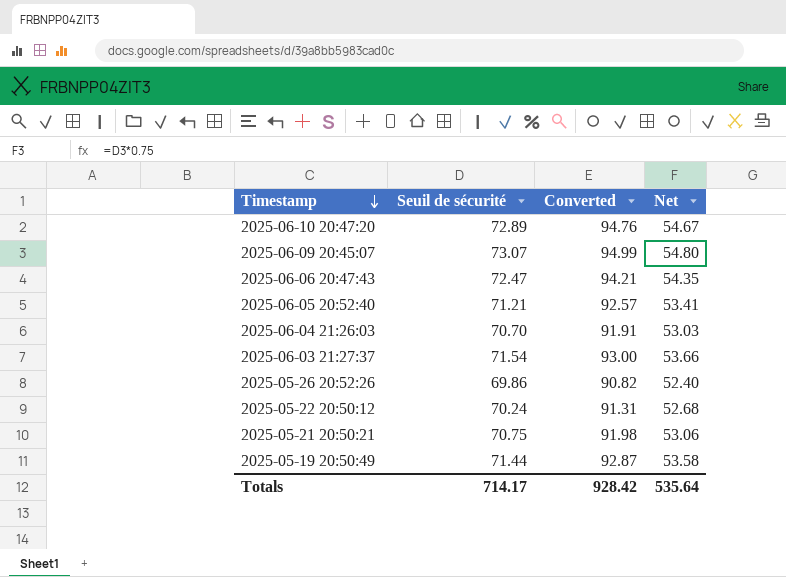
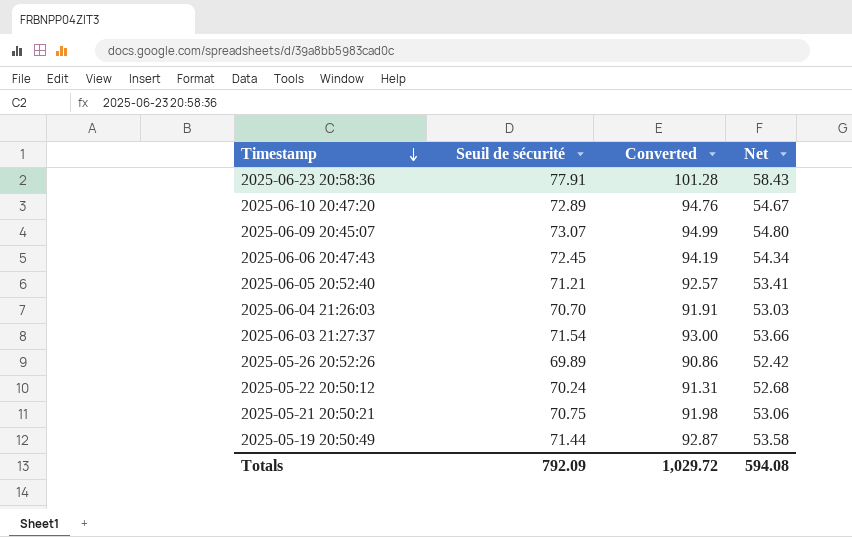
row 2025-06-23 20:58:36: none -> 77.91 | 101.28 | 58.43
2025-06-06 20:47:43 | Seuil de sécurité: 72.47 -> 72.45
2025-06-06 20:47:43 | Converted: 94.21 -> 94.19
2025-06-06 20:47:43 | Net: 54.35 -> 54.34
2025-05-26 20:52:26 | Seuil de sécurité: 69.86 -> 69.89
2025-05-26 20:52:26 | Converted: 90.82 -> 90.86
2025-05-26 20:52:26 | Net: 52.40 -> 52.42
Totals | Seuil de sécurité: 714.17 -> 792.09
Totals | Converted: 928.42 -> 1,029.72
Totals | Net: 535.64 -> 594.08

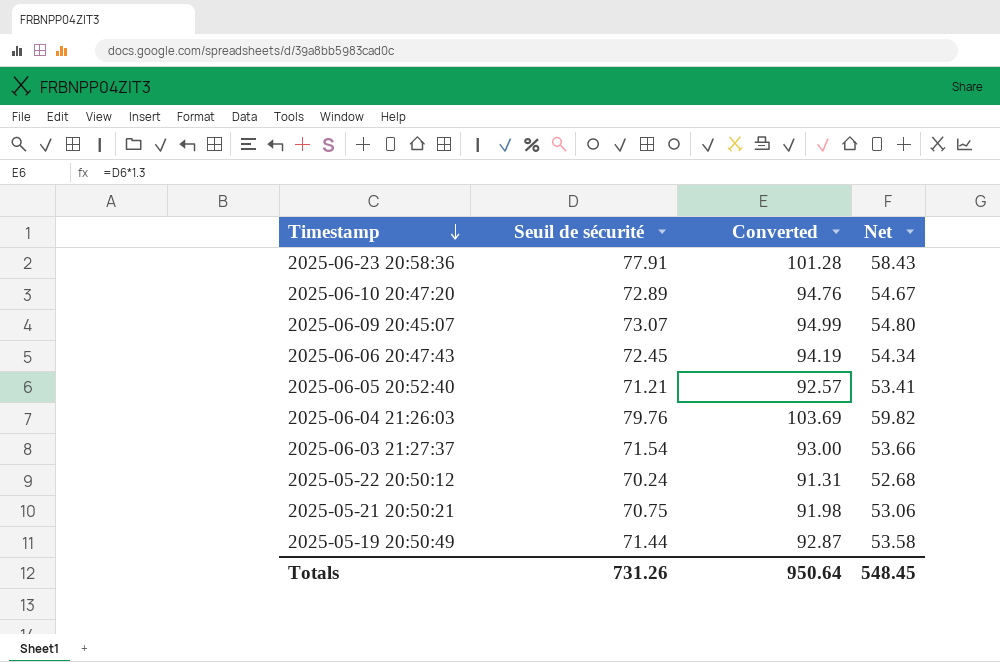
row 2025-05-26 20:52:26: 69.89 | 90.86 | 52.42 -> none
2025-06-04 21:26:03 | Seuil de sécurité: 70.70 -> 79.76
2025-06-04 21:26:03 | Converted: 91.91 -> 103.69
2025-06-04 21:26:03 | Net: 53.03 -> 59.82
Totals | Seuil de sécurité: 792.09 -> 731.26
Totals | Converted: 1,029.72 -> 950.64
Totals | Net: 594.08 -> 548.45

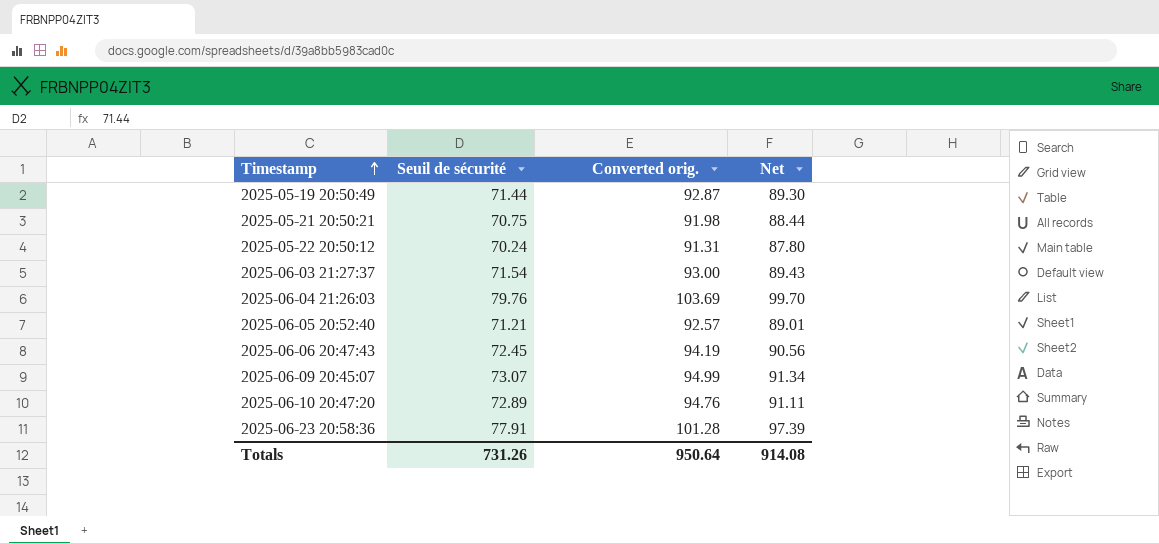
row order: Timestamp descending -> Timestamp ascending
column name: Converted -> Converted orig.
column Net | formula: [Seuil de sécurité] * 0.75 -> [Seuil de sécurité] * 1.25
Totals | Net: 548.45 -> 914.08

